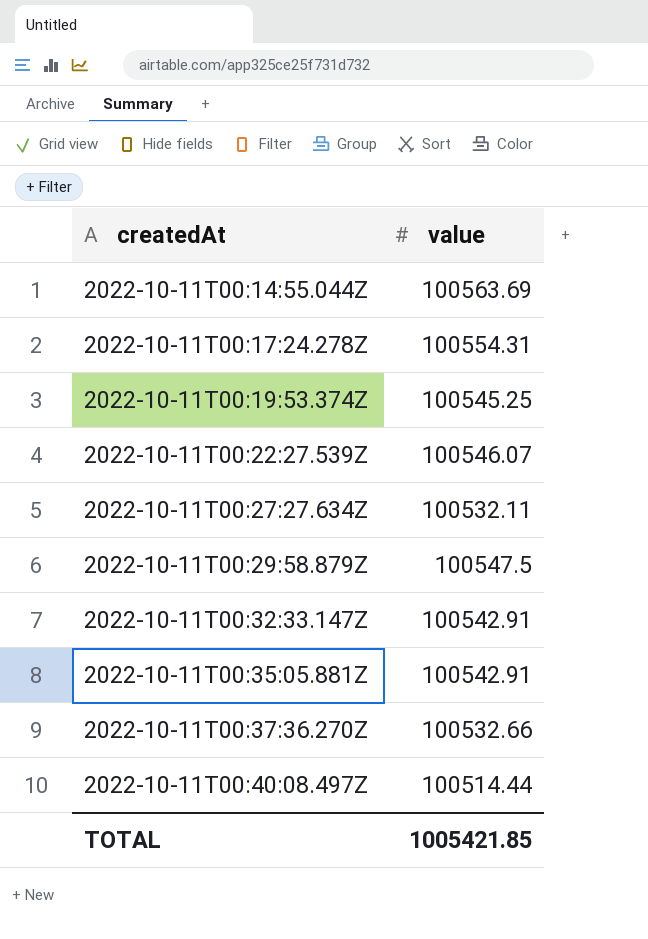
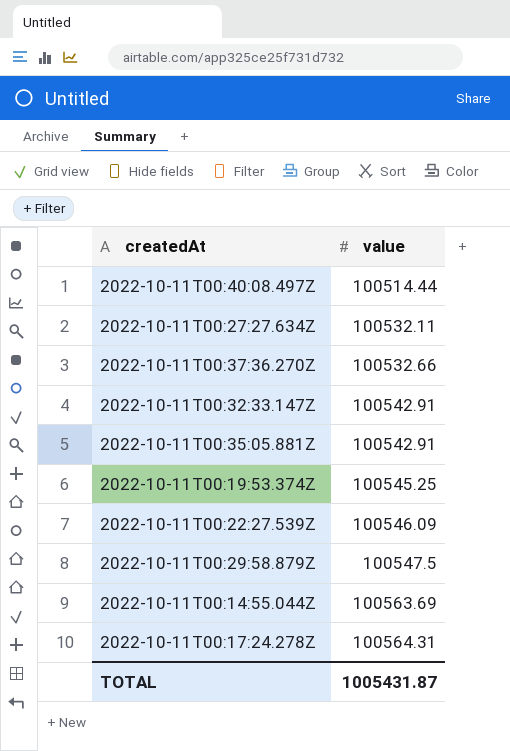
row order: createdAt ascending -> value ascending
2022-10-11T00:22:27.539Z | value: 100546.07 -> 100546.09
2022-10-11T00:17:24.278Z | value: 100554.31 -> 100564.31
TOTAL | value: 1005421.85 -> 1005431.87

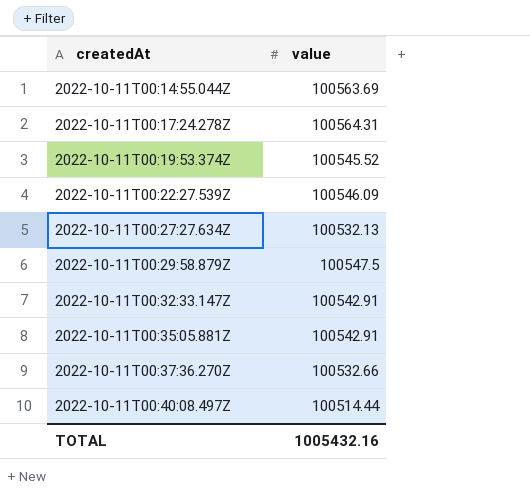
row order: value ascending -> createdAt ascending
2022-10-11T00:19:53.374Z | value: 100545.25 -> 100545.52
2022-10-11T00:27:27.634Z | value: 100532.11 -> 100532.13
TOTAL | value: 1005431.87 -> 1005432.16

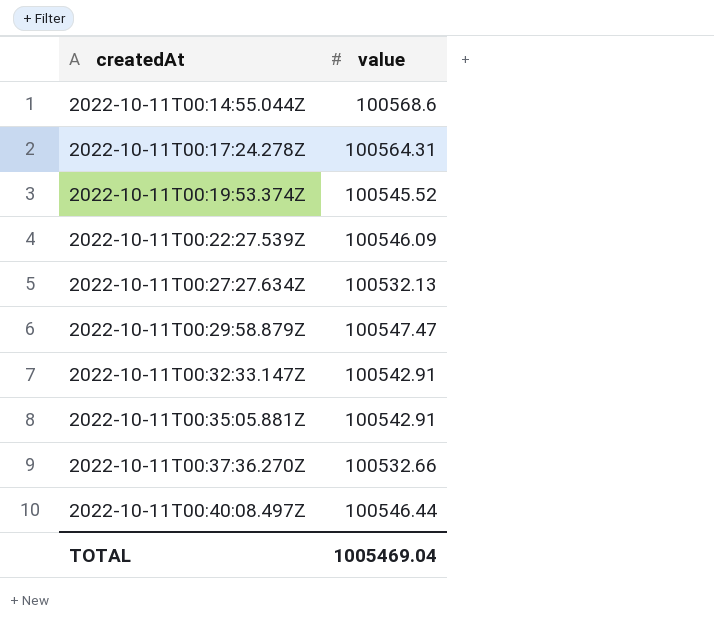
2022-10-11T00:14:55.044Z | value: 100563.69 -> 100568.6
2022-10-11T00:29:58.879Z | value: 100547.5 -> 100547.47
2022-10-11T00:40:08.497Z | value: 100514.44 -> 100546.44
TOTAL | value: 1005432.16 -> 1005469.04

